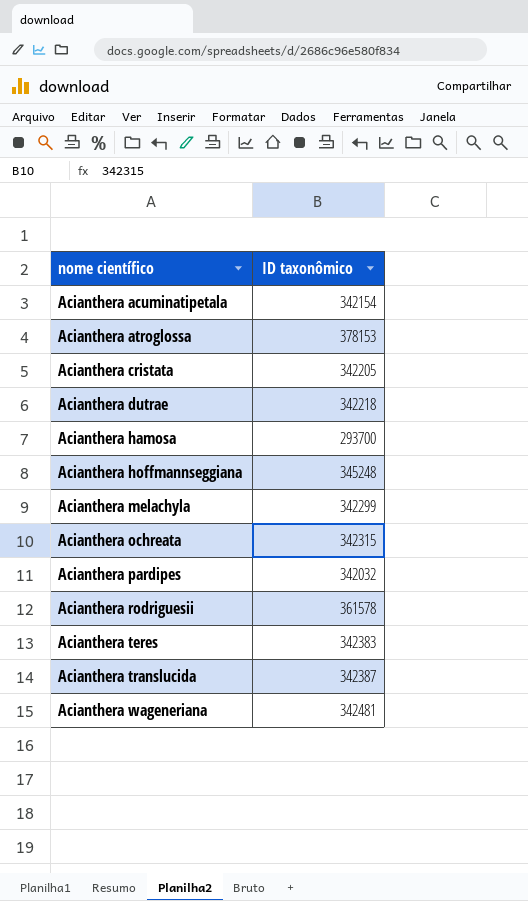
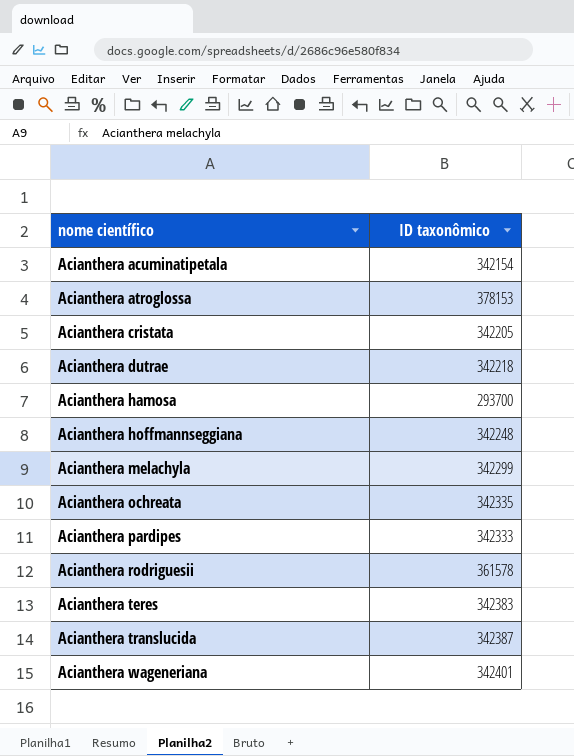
Acianthera hoffmannseggiana | ID taxonômico: 345248 -> 342248
Acianthera ochreata | ID taxonômico: 342315 -> 342335
Acianthera pardipes | ID taxonômico: 342032 -> 342333
Acianthera wageneriana | ID taxonômico: 342481 -> 342401

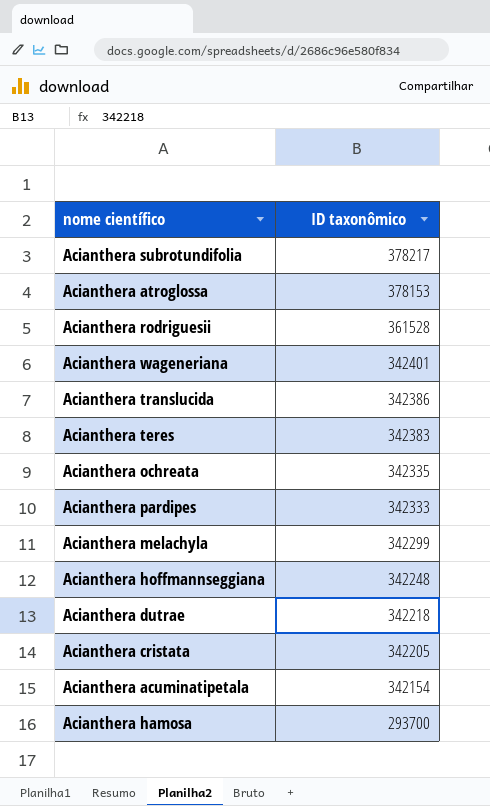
row order: nome científico ascending -> ID taxonômico descending
row Acianthera subrotundifolia: none -> 378217
Acianthera rodriguesii | ID taxonômico: 361578 -> 361528
Acianthera translucida | ID taxonômico: 342387 -> 342386

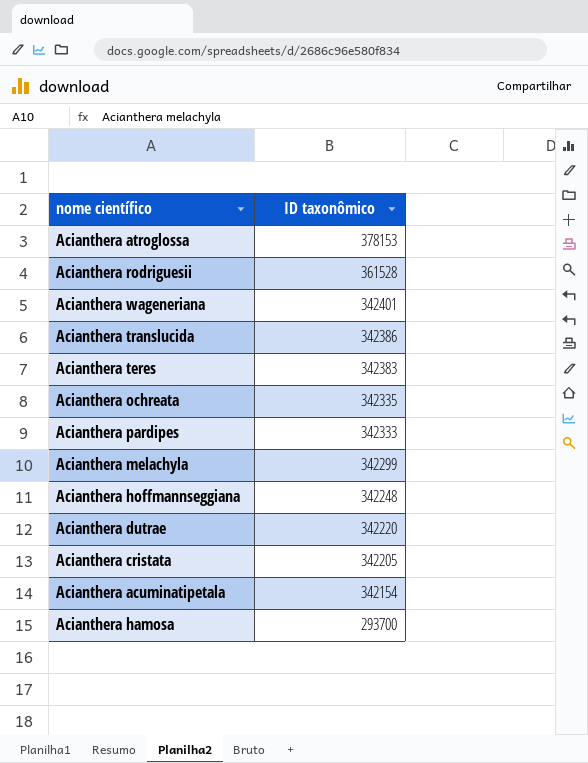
row Acianthera subrotundifolia: 378217 -> none
Acianthera dutrae | ID taxonômico: 342218 -> 342220

